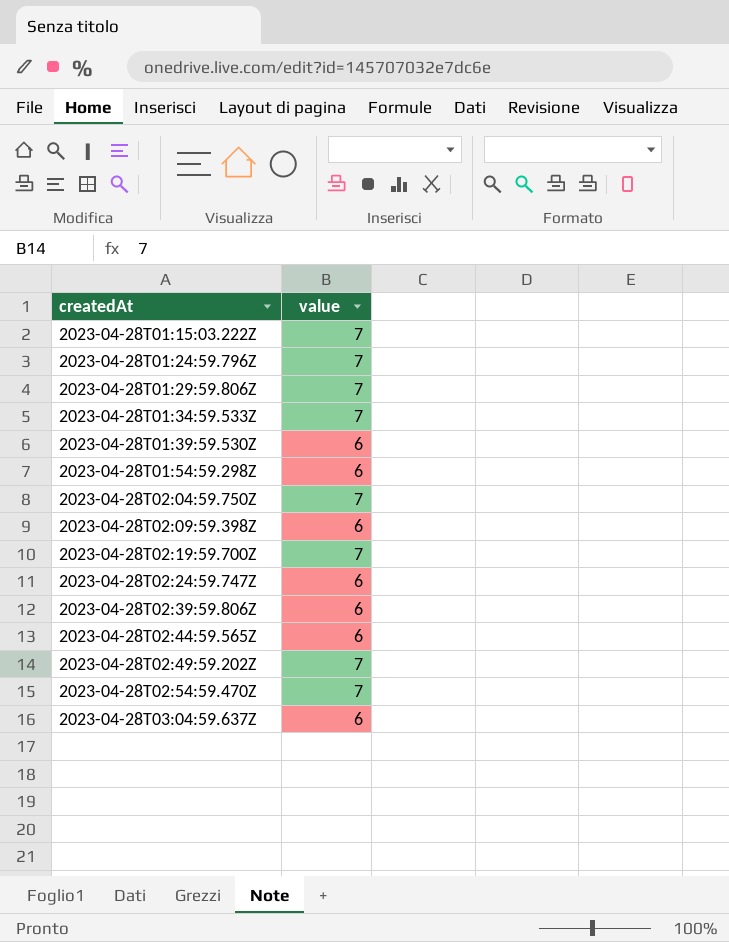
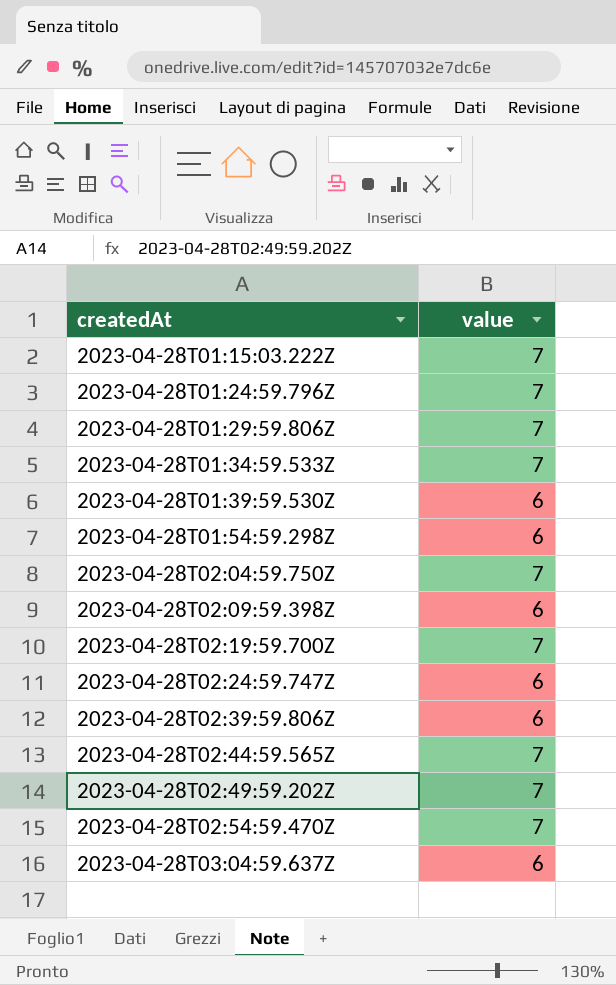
2023-04-28T02:44:59.565Z | value: 6 -> 7

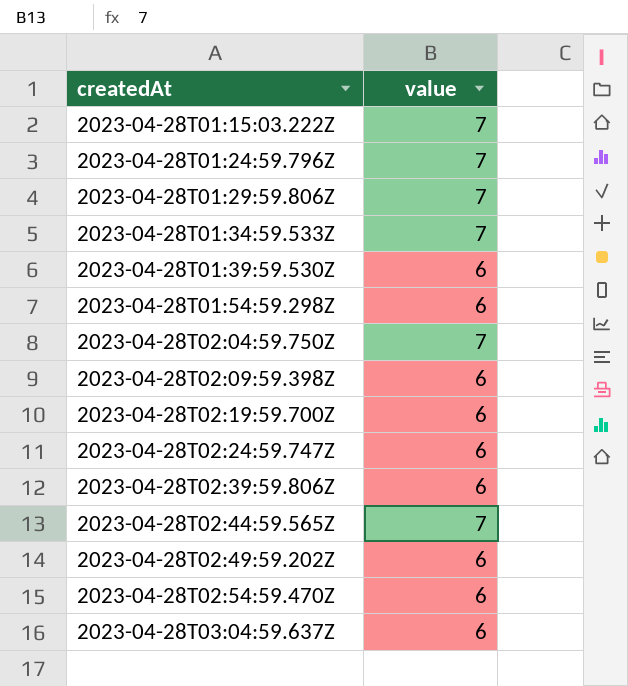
2023-04-28T02:19:59.700Z | value: 7 -> 6
2023-04-28T02:49:59.202Z | value: 7 -> 6
2023-04-28T02:54:59.470Z | value: 7 -> 6

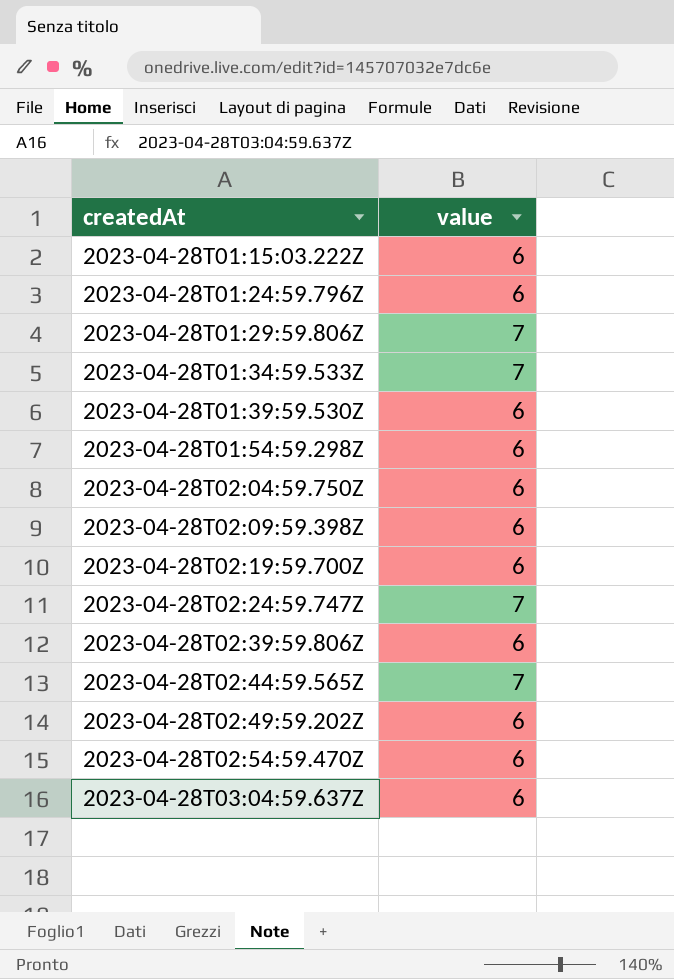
2023-04-28T01:15:03.222Z | value: 7 -> 6
2023-04-28T01:24:59.796Z | value: 7 -> 6
2023-04-28T02:04:59.750Z | value: 7 -> 6
2023-04-28T02:24:59.747Z | value: 6 -> 7

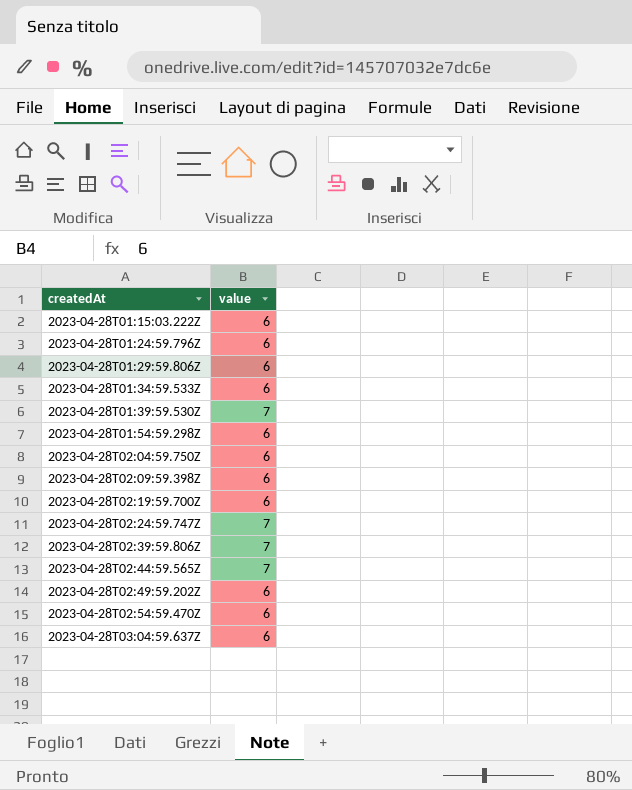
2023-04-28T01:29:59.806Z | value: 7 -> 6
2023-04-28T01:34:59.533Z | value: 7 -> 6
2023-04-28T01:39:59.530Z | value: 6 -> 7
2023-04-28T02:39:59.806Z | value: 6 -> 7

